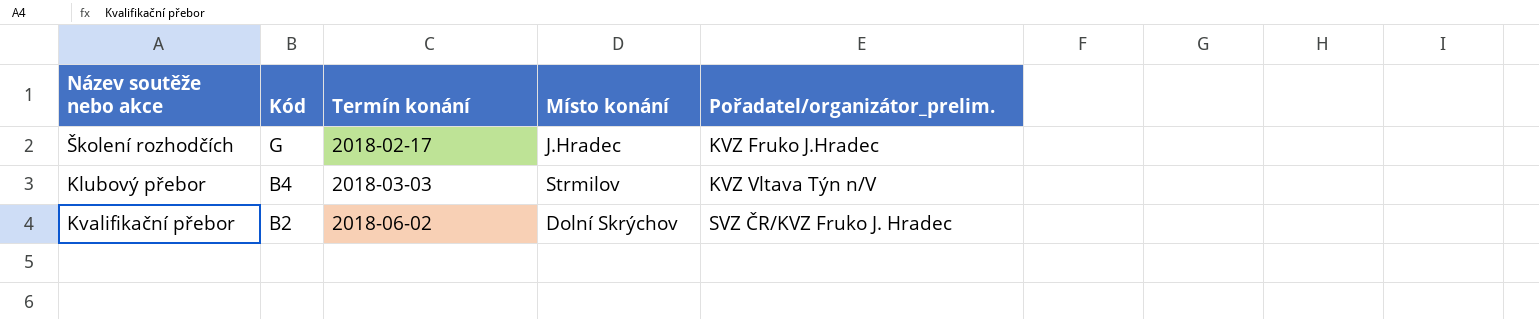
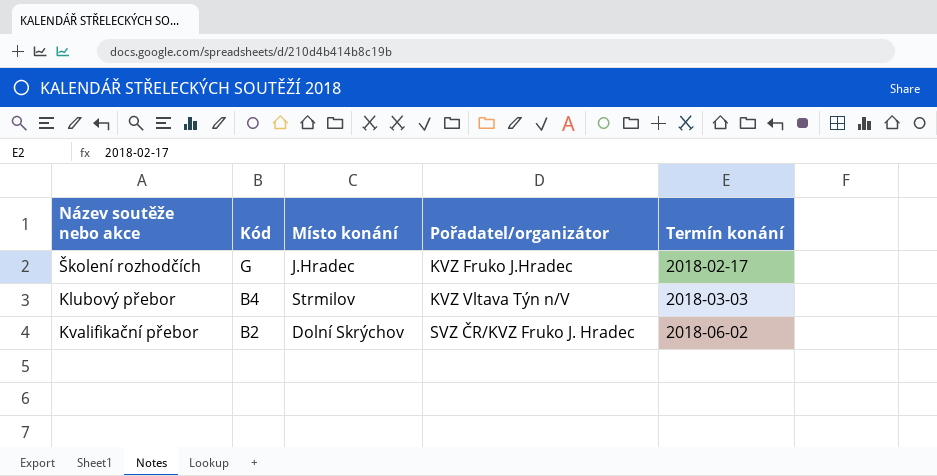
column name: Pořadatel/organizátor_prelim. -> Pořadatel/organizátor
column Termín konání | position: 3 -> 5

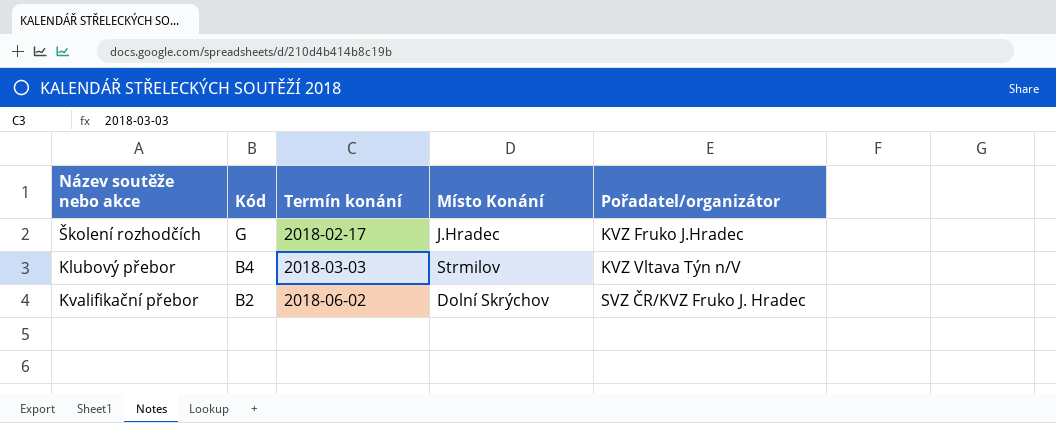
column Termín konání | position: 5 -> 3
column name: Místo konání -> Místo Konání

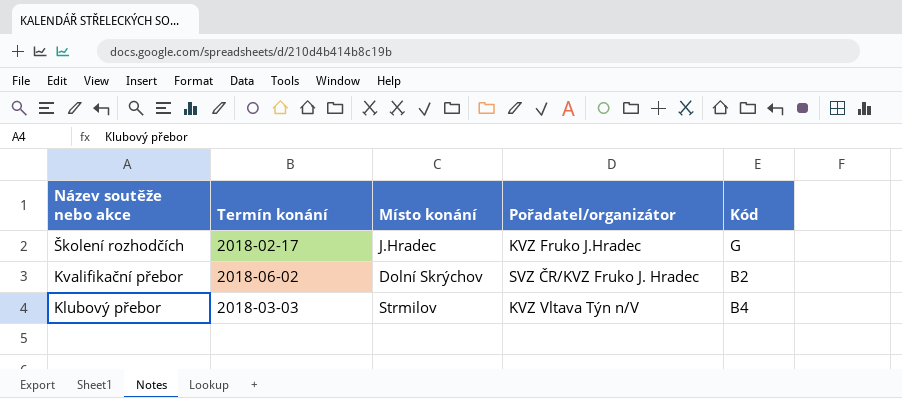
row order: Kód descending -> Název soutěže nebo akce descending
column name: Místo Konání -> Místo konání
column Kód | position: 2 -> 5

